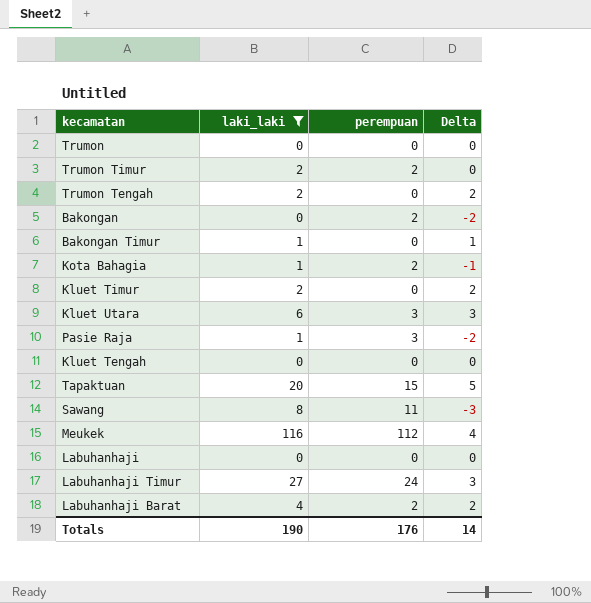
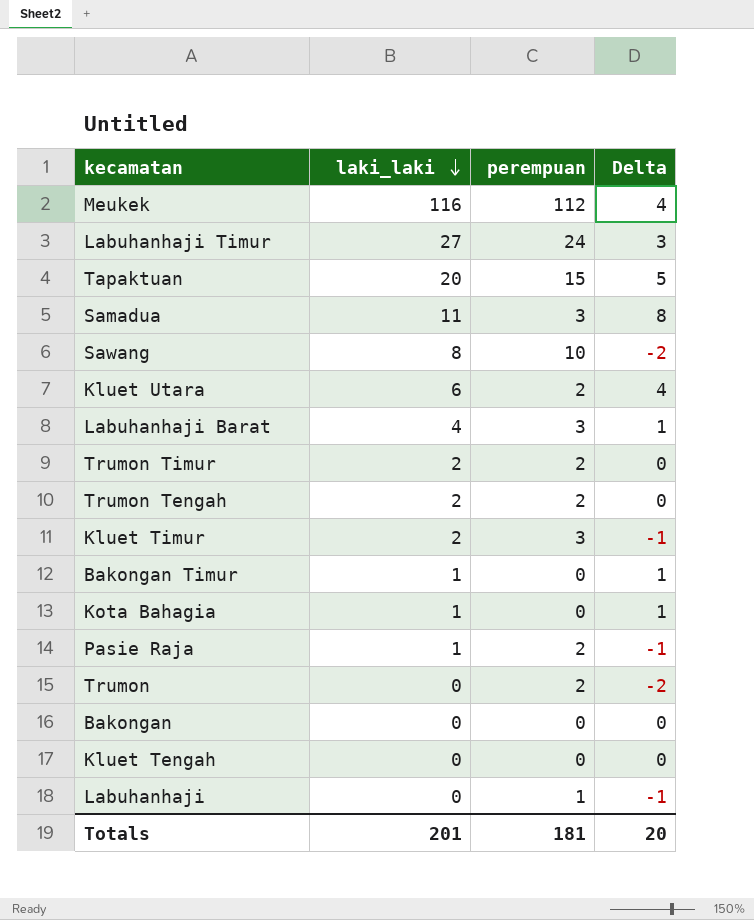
filter: laki_laki != 11 -> none
row order: none -> laki_laki descending
Sawang | perempuan: 11 -> 10
Sawang | Delta: -3 -> -2
Kluet Utara | perempuan: 3 -> 2
Kluet Utara | Delta: 3 -> 4
Labuhanhaji Barat | perempuan: 2 -> 3
Labuhanhaji Barat | Delta: 2 -> 1
Trumon Tengah | perempuan: 0 -> 2
Trumon Tengah | Delta: 2 -> 0
Kluet Timur | perempuan: 0 -> 3
Kluet Timur | Delta: 2 -> -1
Kota Bahagia | perempuan: 2 -> 0
Kota Bahagia | Delta: -1 -> 1
Pasie Raja | perempuan: 3 -> 2
Pasie Raja | Delta: -2 -> -1
Trumon | perempuan: 0 -> 2
Trumon | Delta: 0 -> -2
Bakongan | perempuan: 2 -> 0
Bakongan | Delta: -2 -> 0
Labuhanhaji | perempuan: 0 -> 1
Labuhanhaji | Delta: 0 -> -1
Totals | laki_laki: 190 -> 201
Totals | perempuan: 176 -> 181
Totals | Delta: 14 -> 20

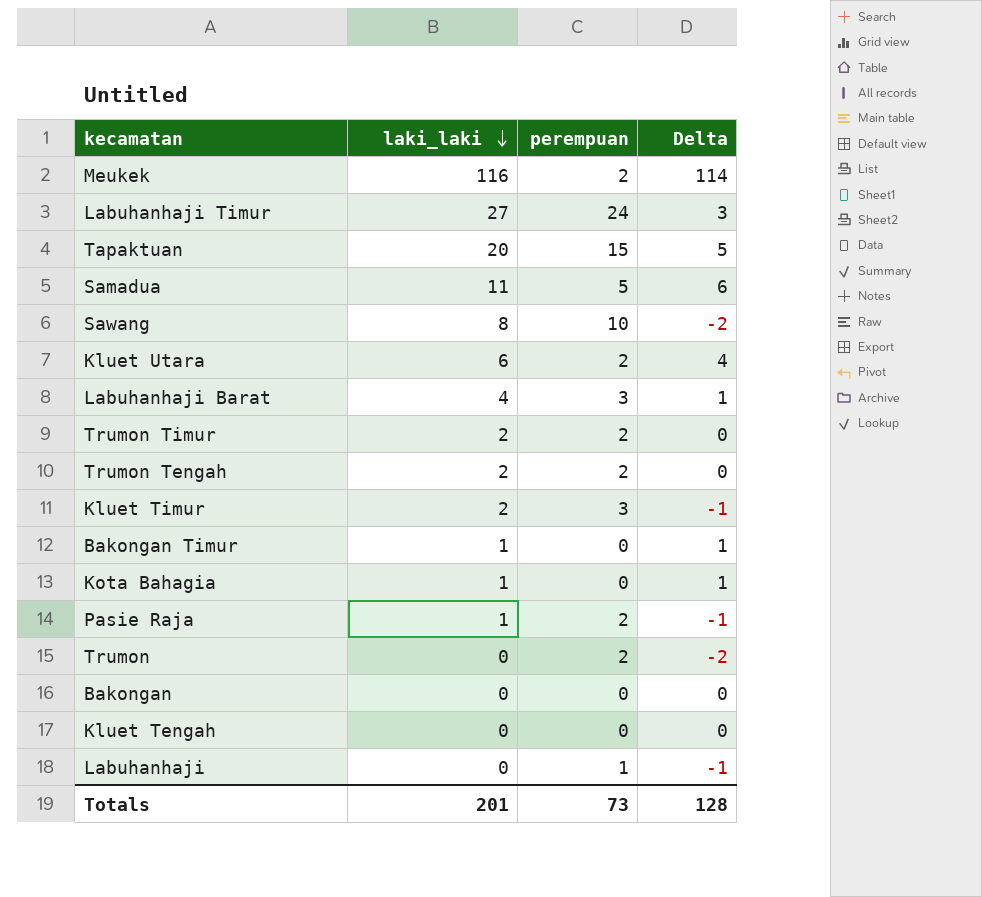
Meukek | perempuan: 112 -> 2
Meukek | Delta: 4 -> 114
Samadua | perempuan: 3 -> 5
Samadua | Delta: 8 -> 6
Totals | perempuan: 181 -> 73
Totals | Delta: 20 -> 128

